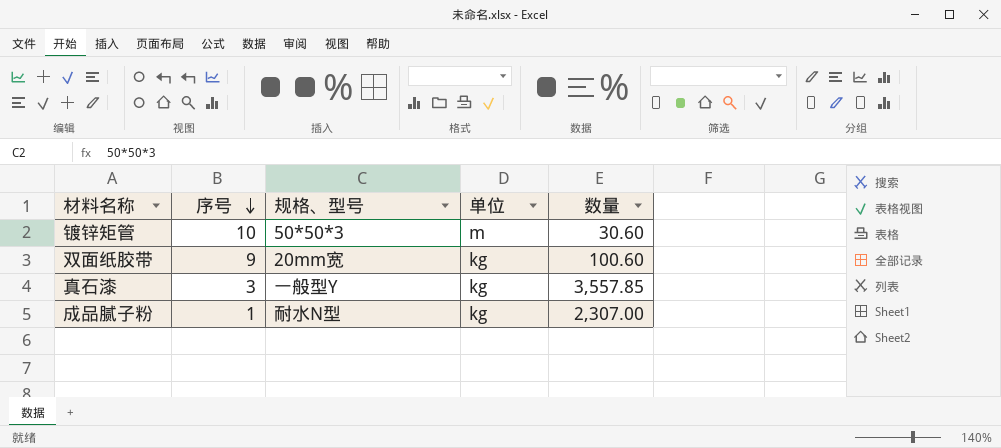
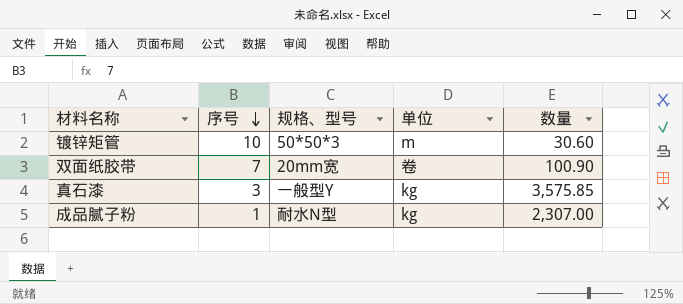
双面纸胶带 | 序号: 9 -> 7
双面纸胶带 | 单位: kg -> 卷
双面纸胶带 | 数量: 100.60 -> 100.90
真石漆 | 数量: 3,557.85 -> 3,575.85

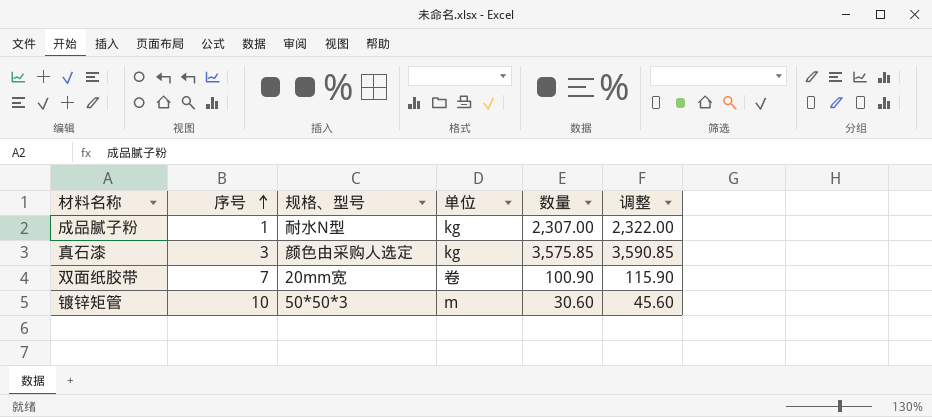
row order: 序号 descending -> 序号 ascending
column 调整 | formula: none -> [数量] + 15
真石漆 | 规格、型号: 一般型Y -> 颜色由采购人选定

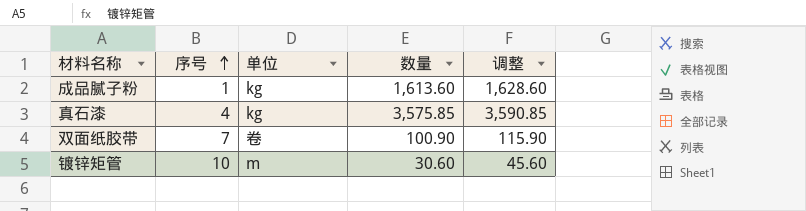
column 规格、型号 | position: 3 -> none
成品腻子粉 | 数量: 2,307.00 -> 1,613.60
成品腻子粉 | 调整: 2,322.00 -> 1,628.60
真石漆 | 序号: 3 -> 4

